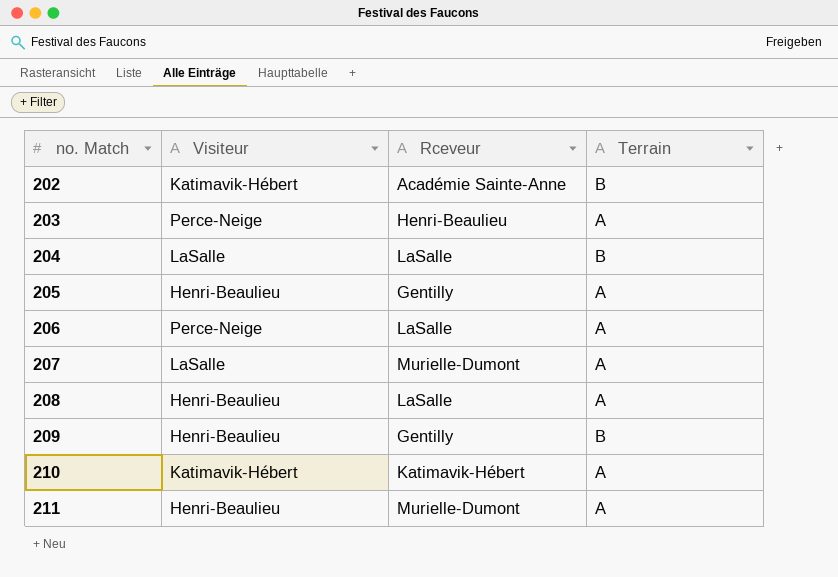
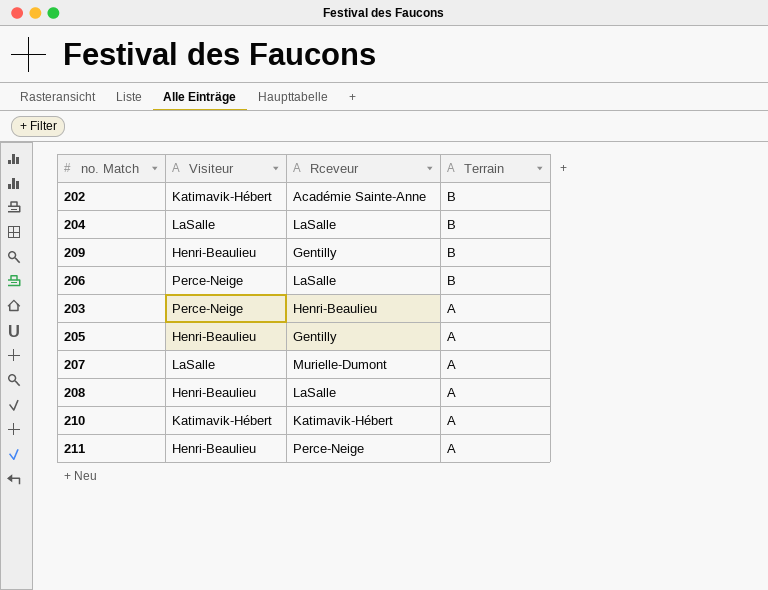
row order: no. Match ascending -> Terrain descending
206 | Terrain: A -> B
211 | Rceveur: Murielle-Dumont -> Perce-Neige

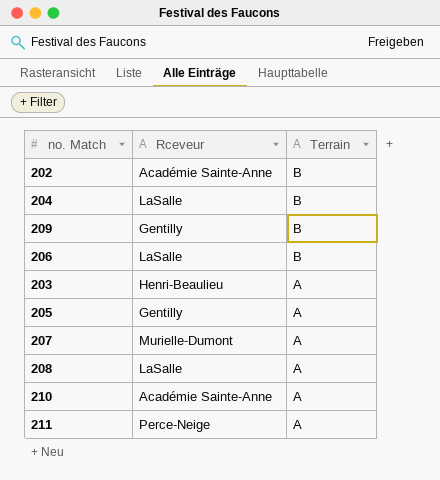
column Visiteur | position: 2 -> none
210 | Rceveur: Katimavik-Hébert -> Académie Sainte-Anne

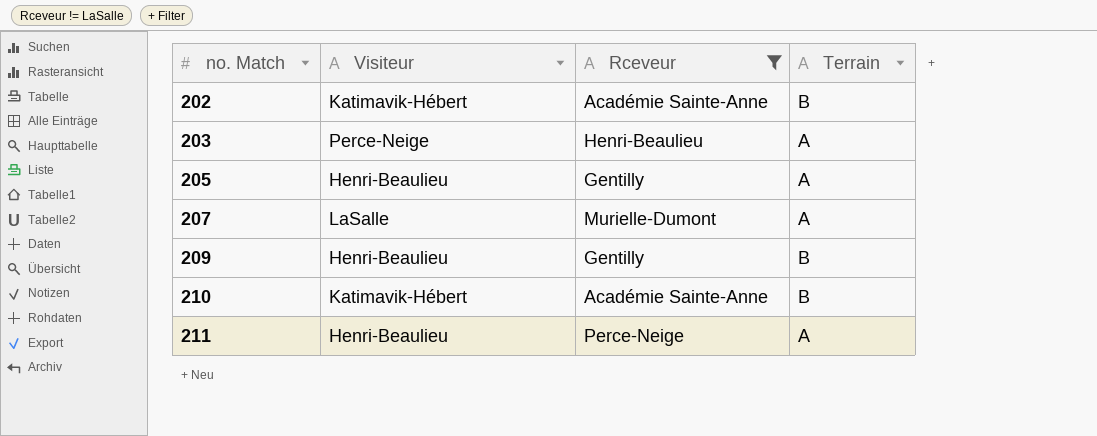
filter: none -> Rceveur != LaSalle
row order: Terrain descending -> no. Match ascending
column Visiteur | position: none -> 2
210 | Terrain: A -> B

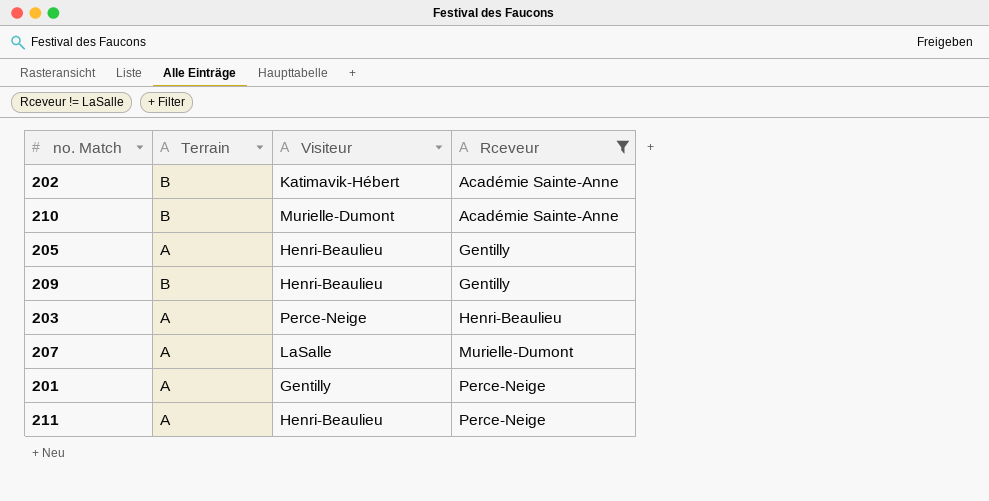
row order: no. Match ascending -> Rceveur ascending
column Terrain | position: 4 -> 2
210 | Visiteur: Katimavik-Hébert -> Murielle-Dumont
row 201: none -> A | Gentilly | Perce-Neige

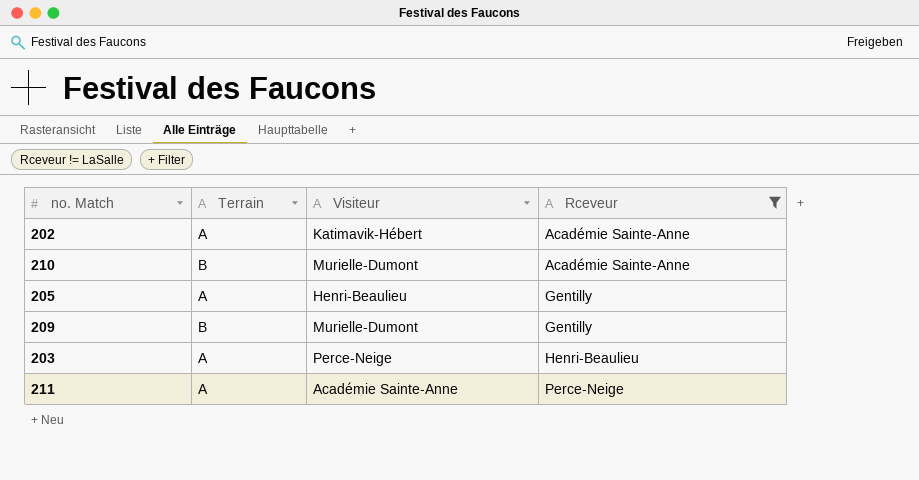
row 207: A | LaSalle | Murielle-Dumont -> none
row 201: A | Gentilly | Perce-Neige -> none
202 | Terrain: B -> A
209 | Visiteur: Henri-Beaulieu -> Murielle-Dumont
211 | Visiteur: Henri-Beaulieu -> Académie Sainte-Anne

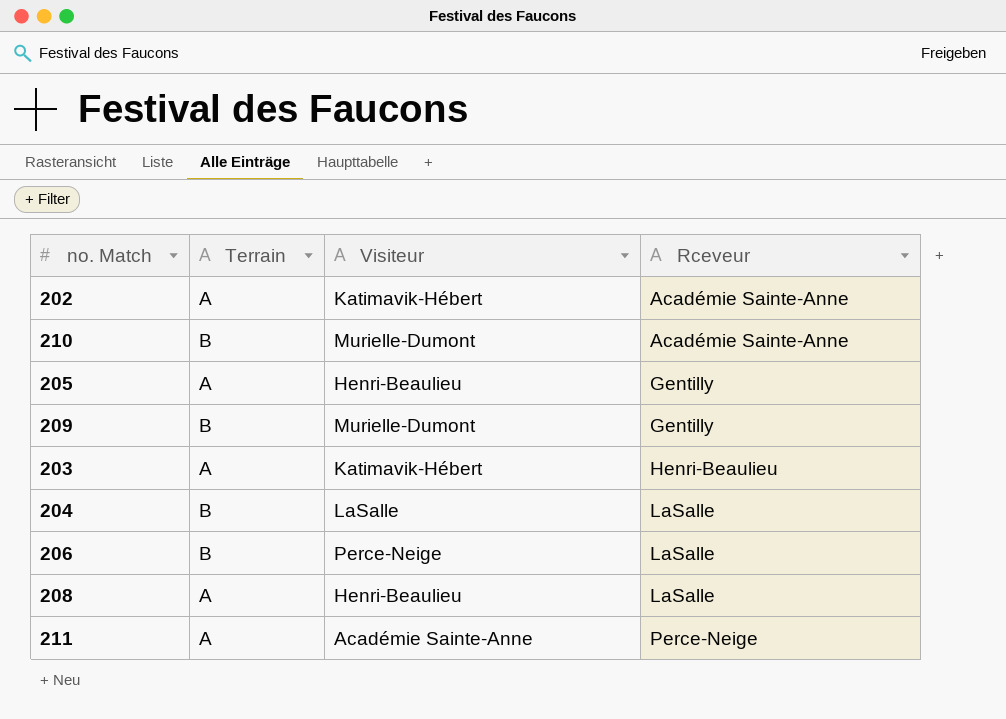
filter: Rceveur != LaSalle -> none
203 | Visiteur: Perce-Neige -> Katimavik-Hébert

